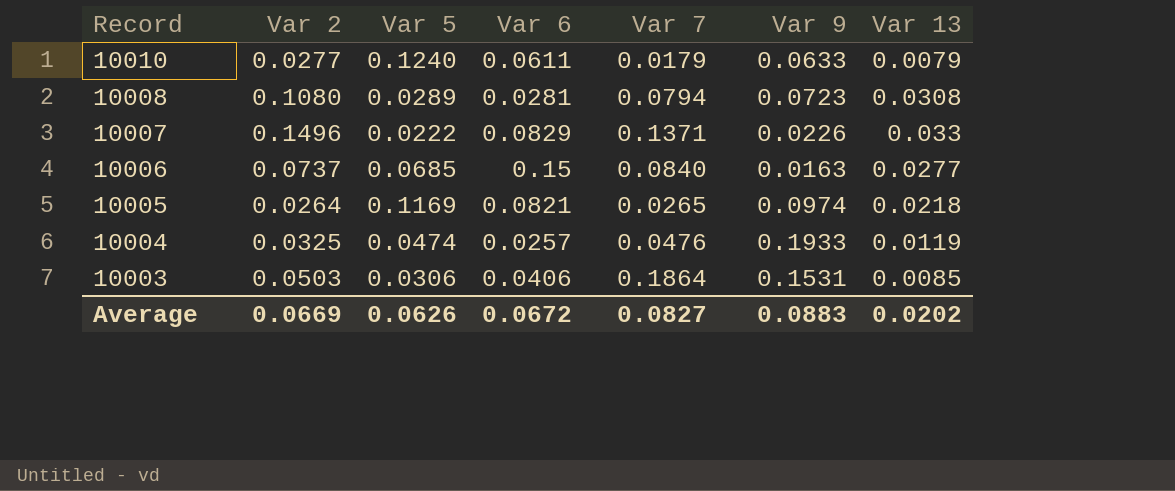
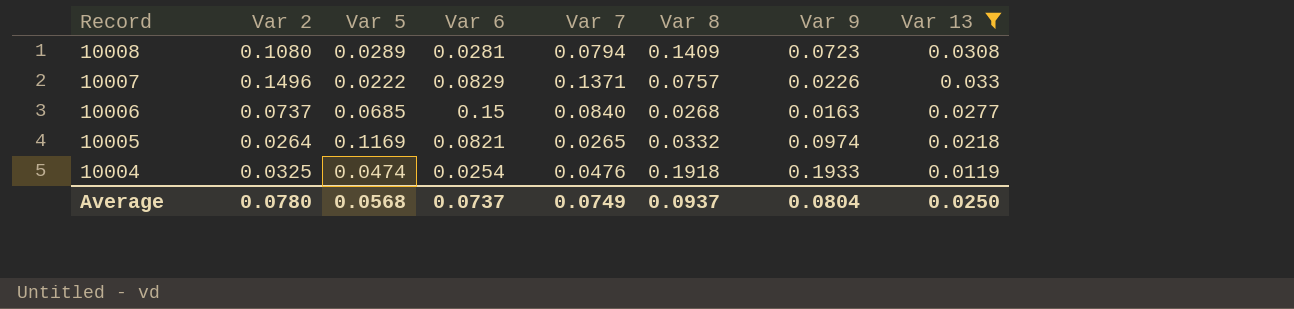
filter: none -> Var 13 >= 0.0119
column Var 8 | position: none -> 6
10004 | Var 6: 0.0257 -> 0.0254
Average | Var 2: 0.0669 -> 0.0780
Average | Var 5: 0.0626 -> 0.0568
Average | Var 6: 0.0672 -> 0.0737
Average | Var 7: 0.0827 -> 0.0749
Average | Var 9: 0.0883 -> 0.0804
Average | Var 13: 0.0202 -> 0.0250

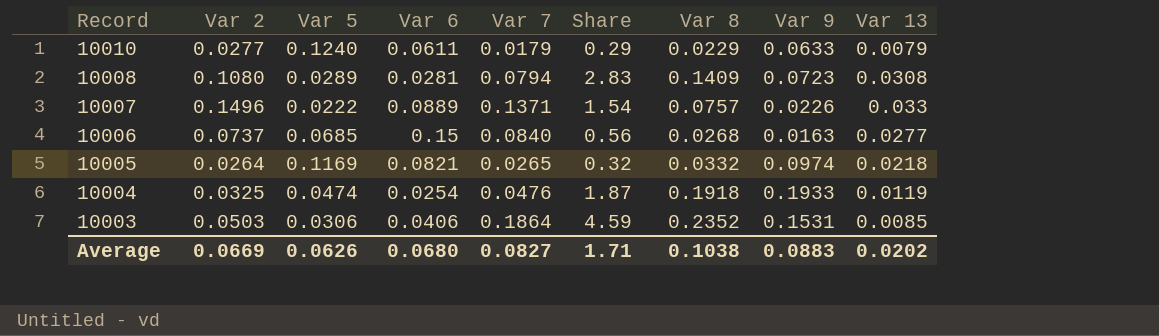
filter: Var 13 >= 0.0119 -> none
column Share | formula: none -> [Var 7] / [Var 6]
10007 | Var 6: 0.0829 -> 0.0889
Average | Var 2: 0.0780 -> 0.0669
Average | Var 5: 0.0568 -> 0.0626
Average | Var 6: 0.0737 -> 0.0680
Average | Var 7: 0.0749 -> 0.0827
Average | Var 8: 0.0937 -> 0.1038
Average | Var 9: 0.0804 -> 0.0883
Average | Var 13: 0.0250 -> 0.0202

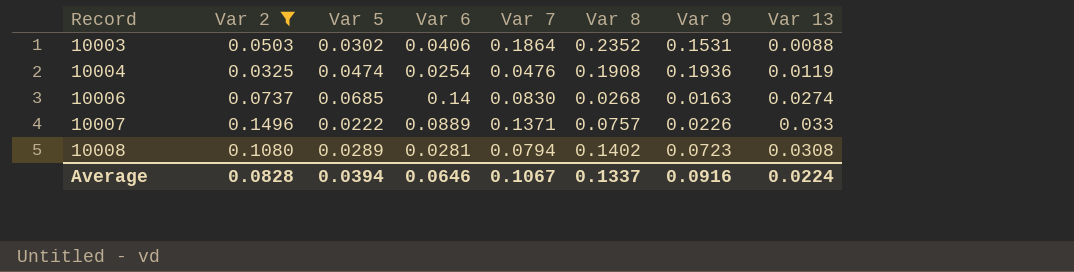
filter: none -> Var 2 >= 0.0325
row order: Record descending -> Record ascending
column Share | formula: [Var 7] / [Var 6] -> none
10003 | Var 5: 0.0306 -> 0.0302
10003 | Var 13: 0.0085 -> 0.0088
10004 | Var 8: 0.1918 -> 0.1908
10004 | Var 9: 0.1933 -> 0.1936
10006 | Var 6: 0.15 -> 0.14
10006 | Var 7: 0.0840 -> 0.0830
10006 | Var 13: 0.0277 -> 0.0274
10008 | Var 8: 0.1409 -> 0.1402
Average | Var 2: 0.0669 -> 0.0828
Average | Var 5: 0.0626 -> 0.0394
Average | Var 6: 0.0680 -> 0.0646
Average | Var 7: 0.0827 -> 0.1067
Average | Var 8: 0.1038 -> 0.1337
Average | Var 9: 0.0883 -> 0.0916
Average | Var 13: 0.0202 -> 0.0224

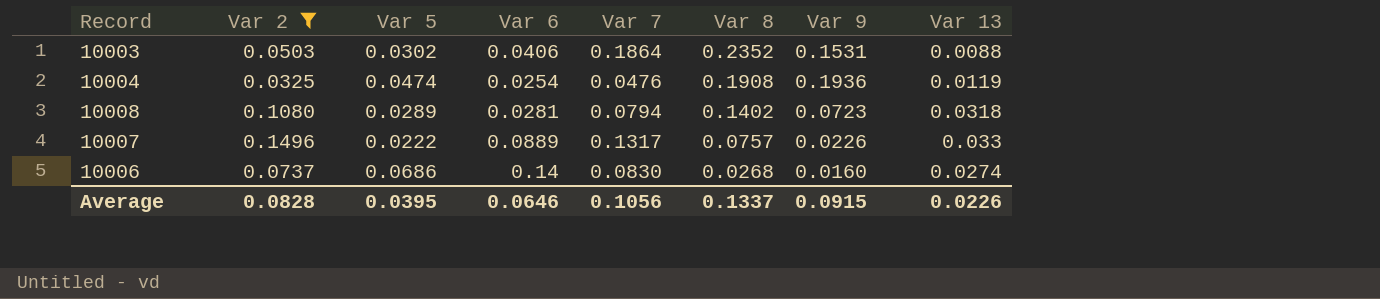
row order: Record ascending -> Var 8 descending
10008 | Var 13: 0.0308 -> 0.0318
10007 | Var 7: 0.1371 -> 0.1317
10006 | Var 5: 0.0685 -> 0.0686
10006 | Var 9: 0.0163 -> 0.0160
Average | Var 5: 0.0394 -> 0.0395
Average | Var 7: 0.1067 -> 0.1056
Average | Var 9: 0.0916 -> 0.0915
Average | Var 13: 0.0224 -> 0.0226

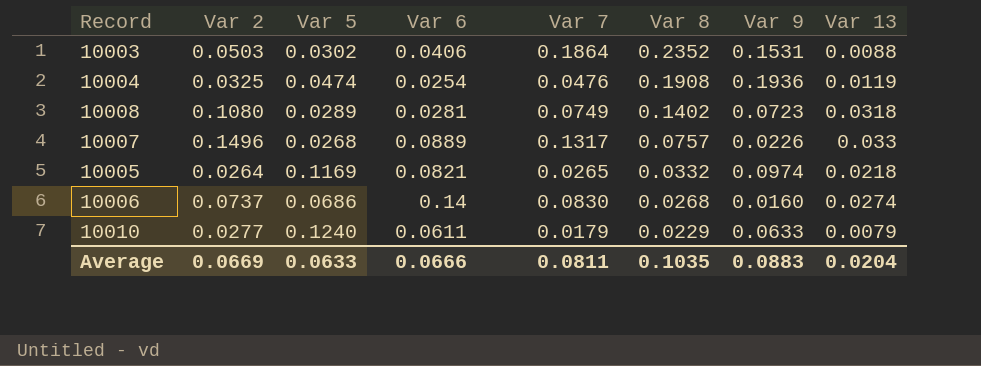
filter: Var 2 >= 0.0325 -> none
10008 | Var 7: 0.0794 -> 0.0749
10007 | Var 5: 0.0222 -> 0.0268
Average | Var 2: 0.0828 -> 0.0669
Average | Var 5: 0.0395 -> 0.0633
Average | Var 6: 0.0646 -> 0.0666
Average | Var 7: 0.1056 -> 0.0811
Average | Var 8: 0.1337 -> 0.1035
Average | Var 9: 0.0915 -> 0.0883
Average | Var 13: 0.0226 -> 0.0204

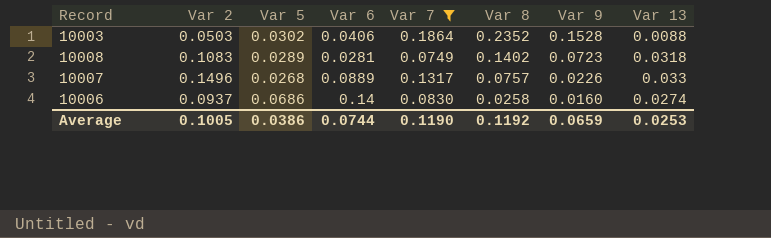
filter: none -> Var 7 >= 0.0749
10003 | Var 9: 0.1531 -> 0.1528
10008 | Var 2: 0.1080 -> 0.1083
10006 | Var 2: 0.0737 -> 0.0937
10006 | Var 8: 0.0268 -> 0.0258
Average | Var 2: 0.0669 -> 0.1005
Average | Var 5: 0.0633 -> 0.0386
Average | Var 6: 0.0666 -> 0.0744
Average | Var 7: 0.0811 -> 0.1190
Average | Var 8: 0.1035 -> 0.1192
Average | Var 9: 0.0883 -> 0.0659
Average | Var 13: 0.0204 -> 0.0253

